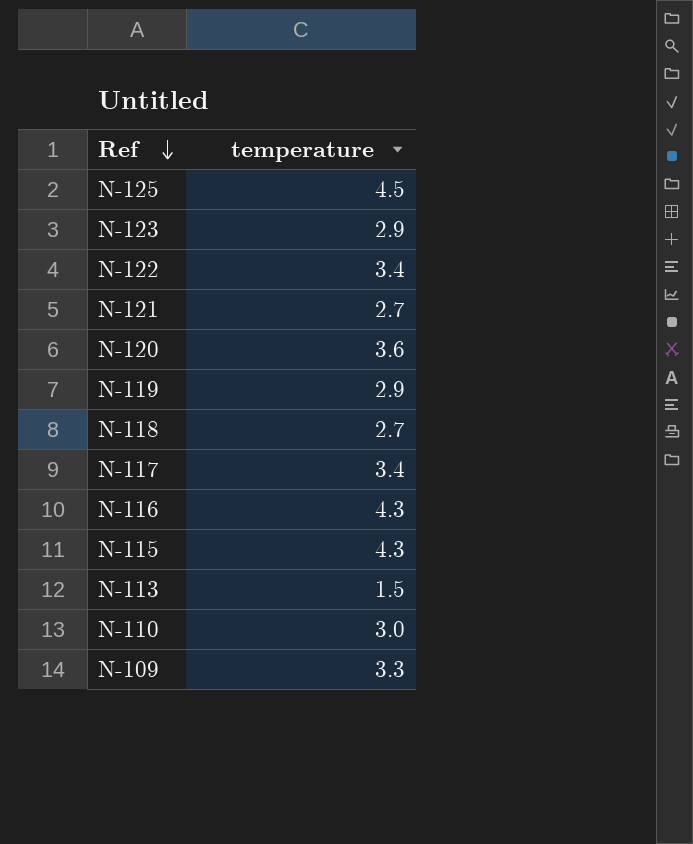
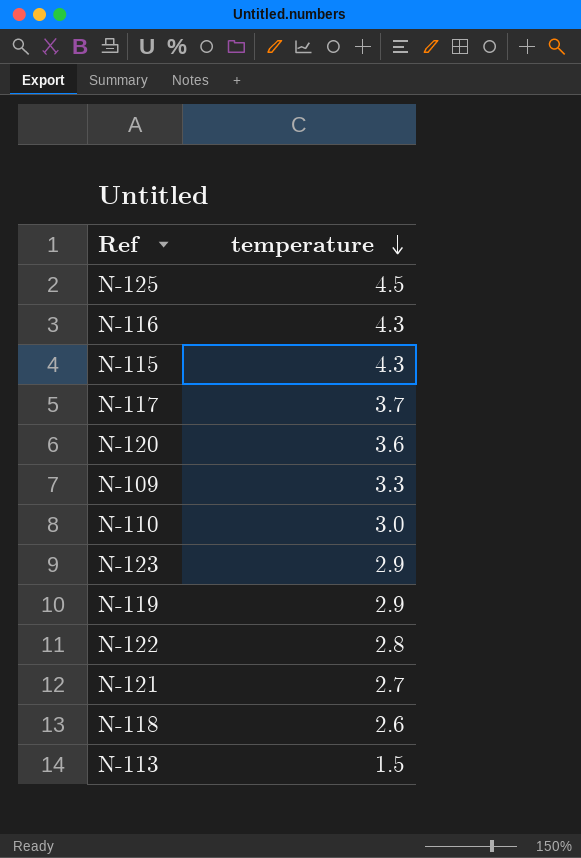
row order: Ref descending -> temperature descending
N-117 | temperature: 3.4 -> 3.7
N-122 | temperature: 3.4 -> 2.8
N-118 | temperature: 2.7 -> 2.6

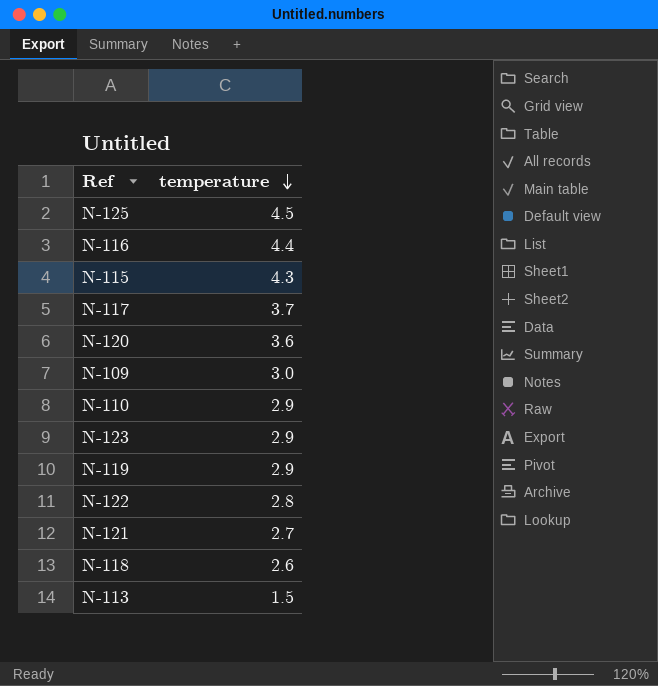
N-116 | temperature: 4.3 -> 4.4
N-109 | temperature: 3.3 -> 3.0
N-110 | temperature: 3.0 -> 2.9

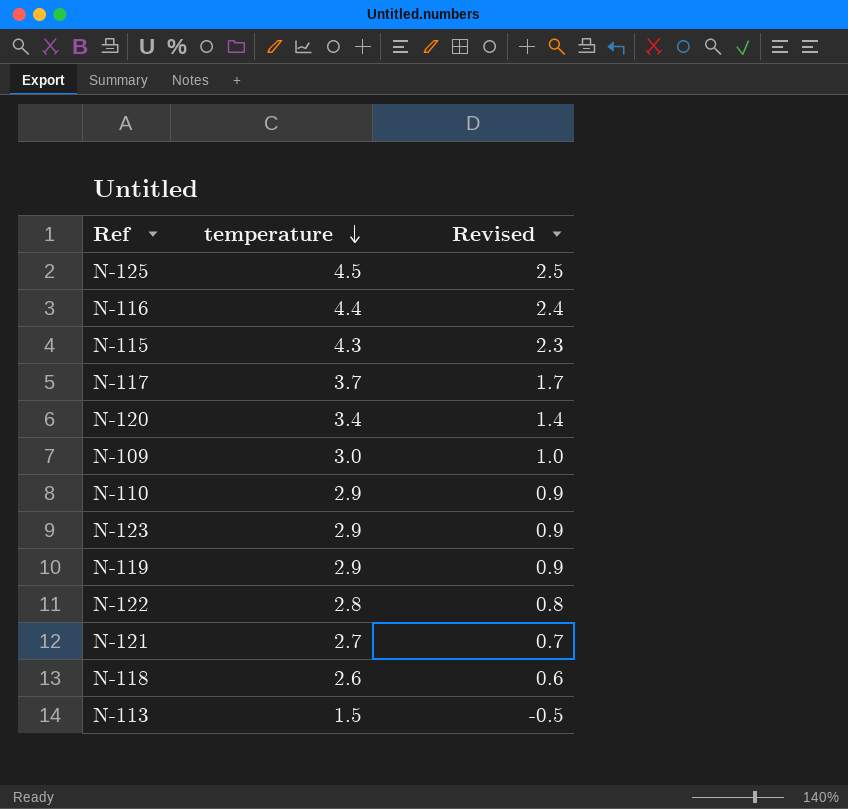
column Revised | formula: none -> [temperature] - 2
N-120 | temperature: 3.6 -> 3.4

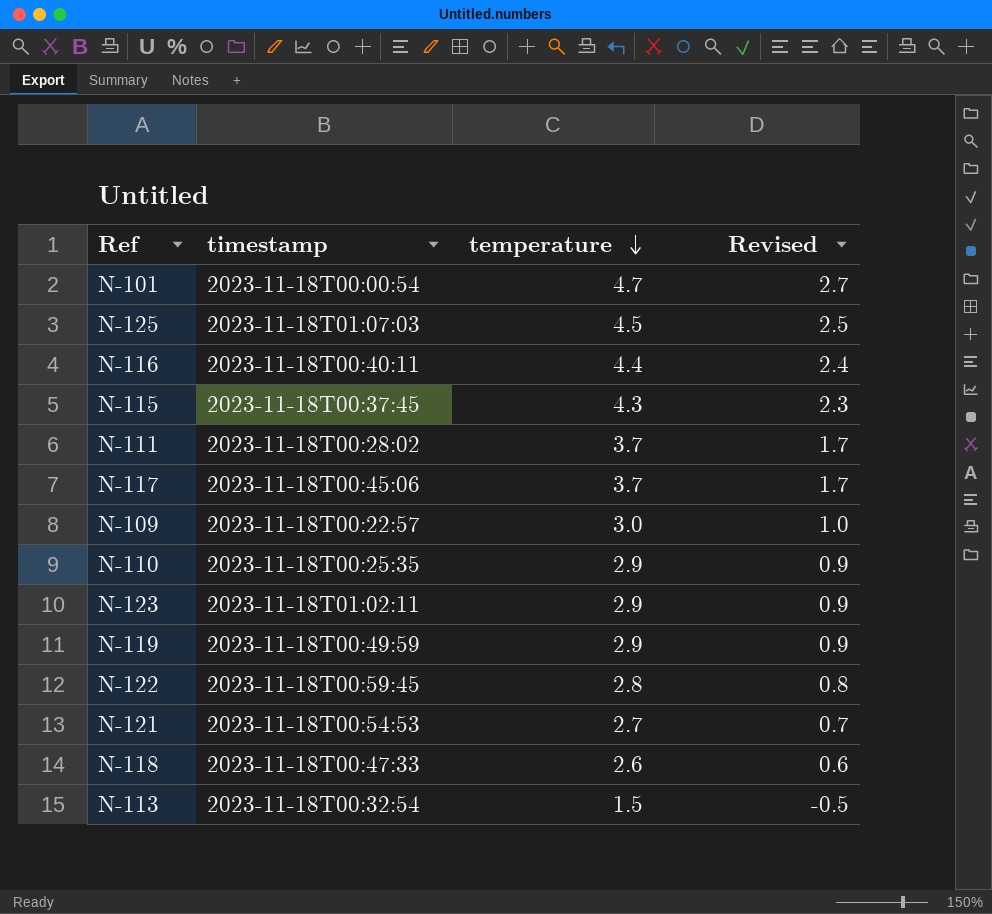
column timestamp | position: none -> 2
row N-120: 3.4 | 1.4 -> none
row N-101: none -> 2023-11-18T00:00:54 | 4.7 | 2.7
row N-111: none -> 2023-11-18T00:28:02 | 3.7 | 1.7

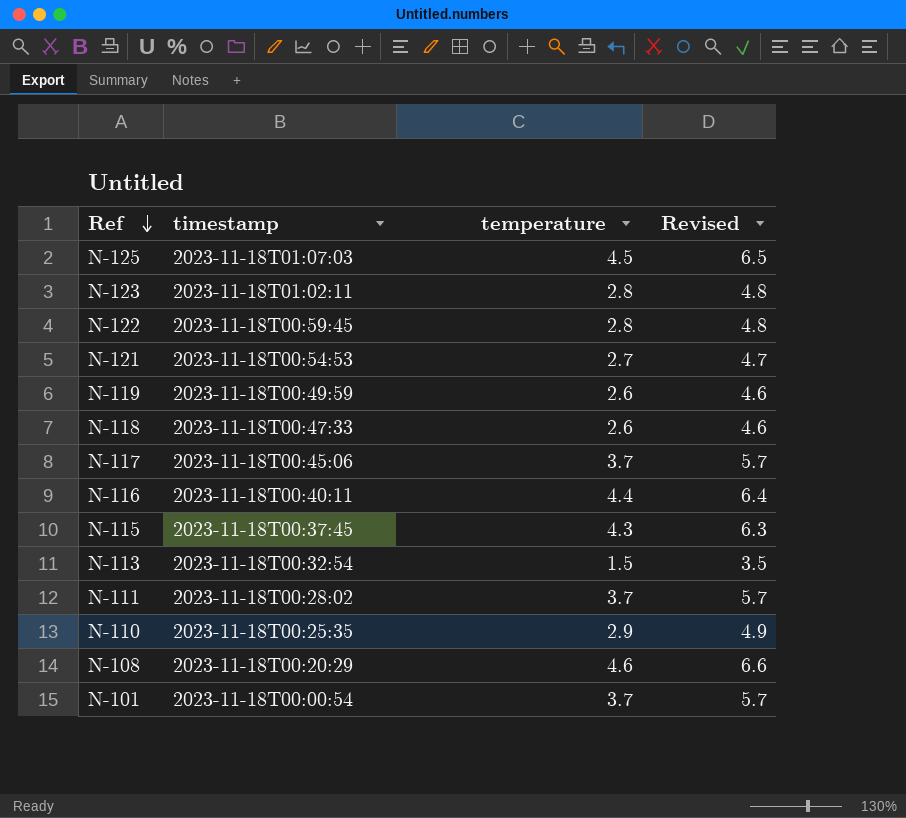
row order: temperature descending -> Ref descending
column Revised | formula: [temperature] - 2 -> [temperature] + 2
row N-109: 2023-11-18T00:22:57 | 3.0 | 1.0 -> none
N-123 | temperature: 2.9 -> 2.8
N-119 | temperature: 2.9 -> 2.6
row N-108: none -> 2023-11-18T00:20:29 | 4.6 | 6.6
N-101 | temperature: 4.7 -> 3.7

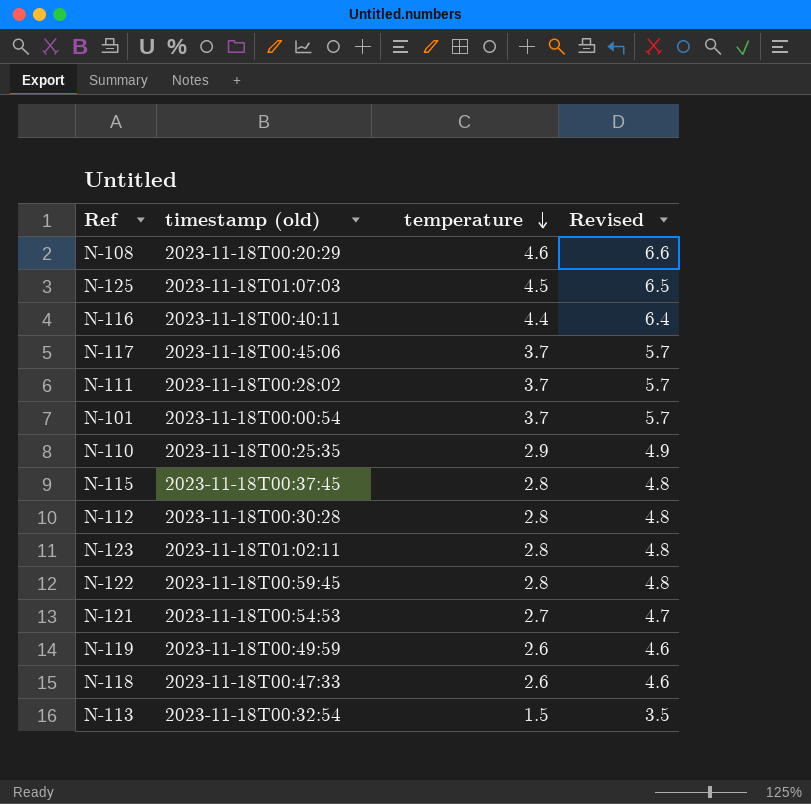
row order: Ref descending -> temperature descending
column name: timestamp -> timestamp (old)
N-115 | temperature: 4.3 -> 2.8
N-115 | Revised: 6.3 -> 4.8
row N-112: none -> 2023-11-18T00:30:28 | 2.8 | 4.8

